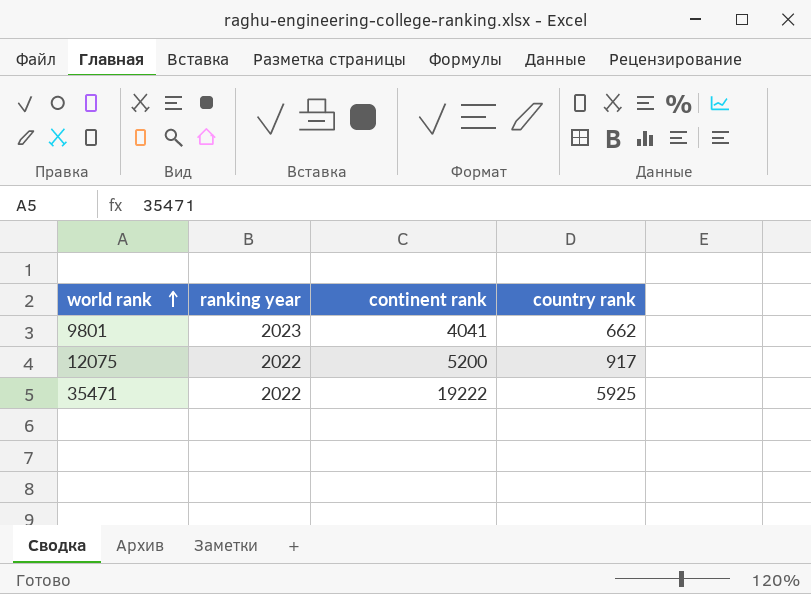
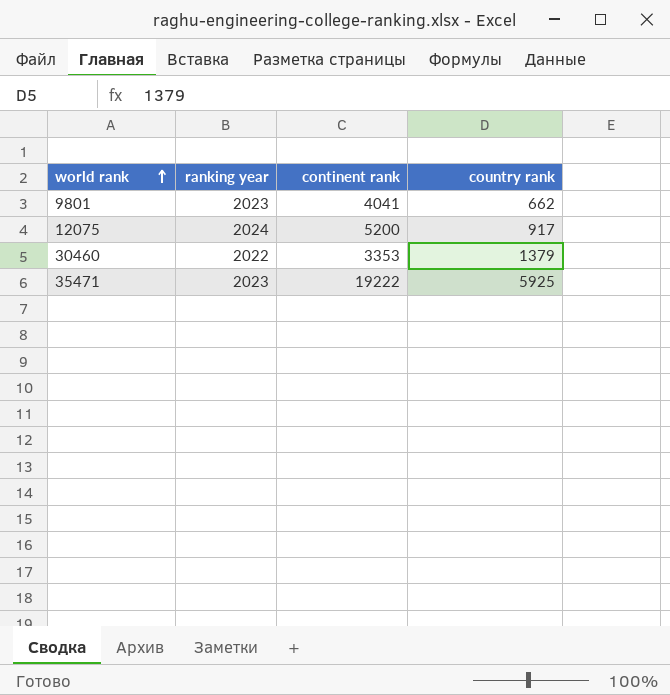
12075 | ranking year: 2022 -> 2024
row 30460: none -> 2022 | 3353 | 1379
35471 | ranking year: 2022 -> 2023

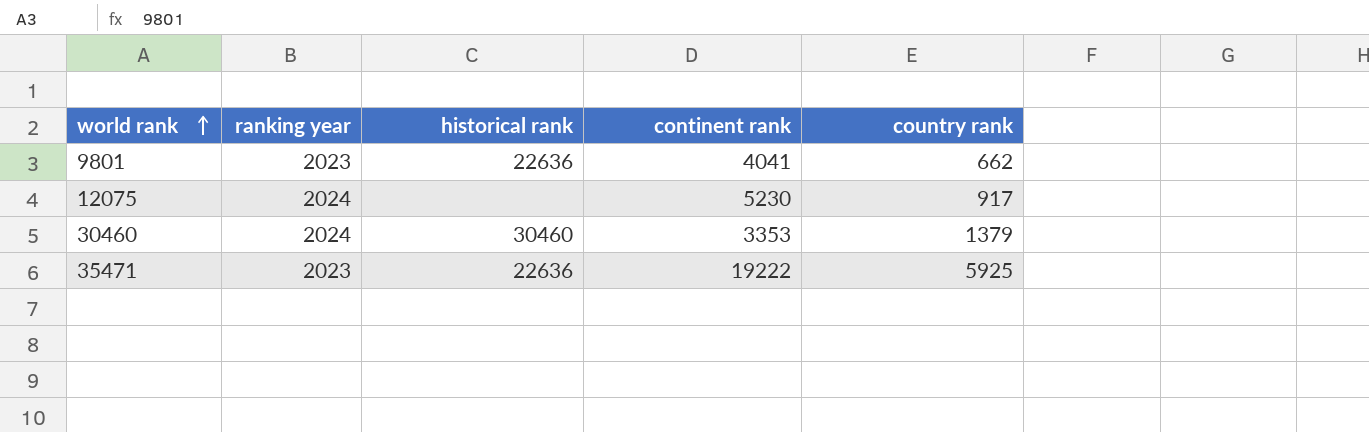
column historical rank | position: none -> 3
12075 | continent rank: 5200 -> 5230
30460 | ranking year: 2022 -> 2024

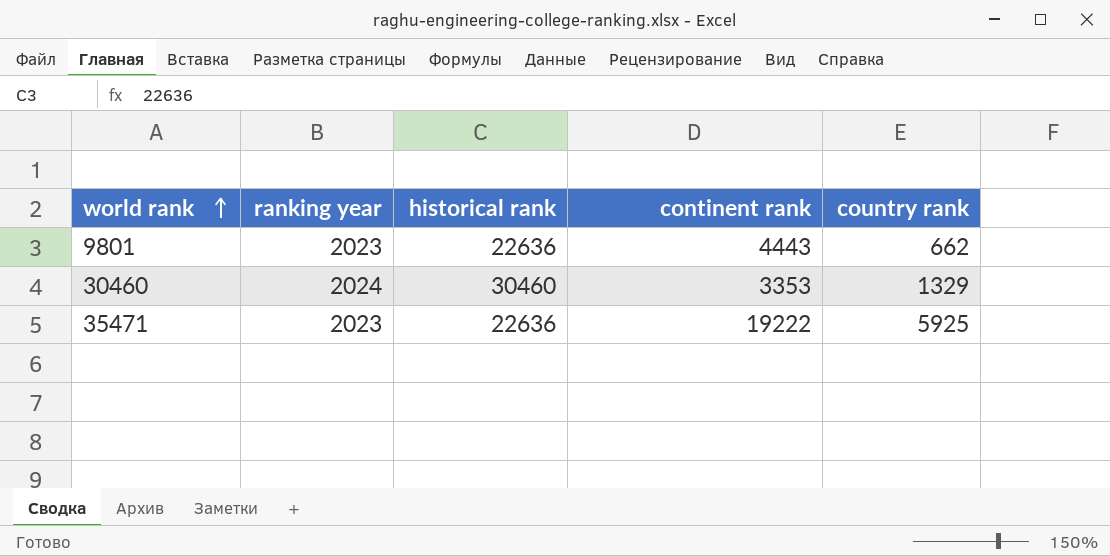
row 12075: 2024 | none | 5230 | 917 -> none
9801 | continent rank: 4041 -> 4443
30460 | country rank: 1379 -> 1329

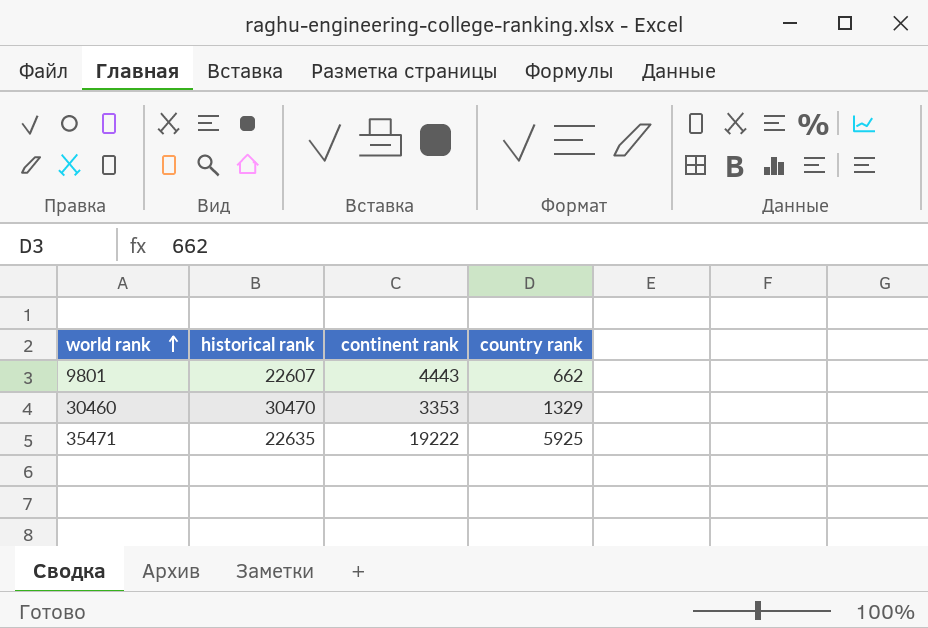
column ranking year | position: 2 -> none
9801 | historical rank: 22636 -> 22607
30460 | historical rank: 30460 -> 30470
35471 | historical rank: 22636 -> 22635

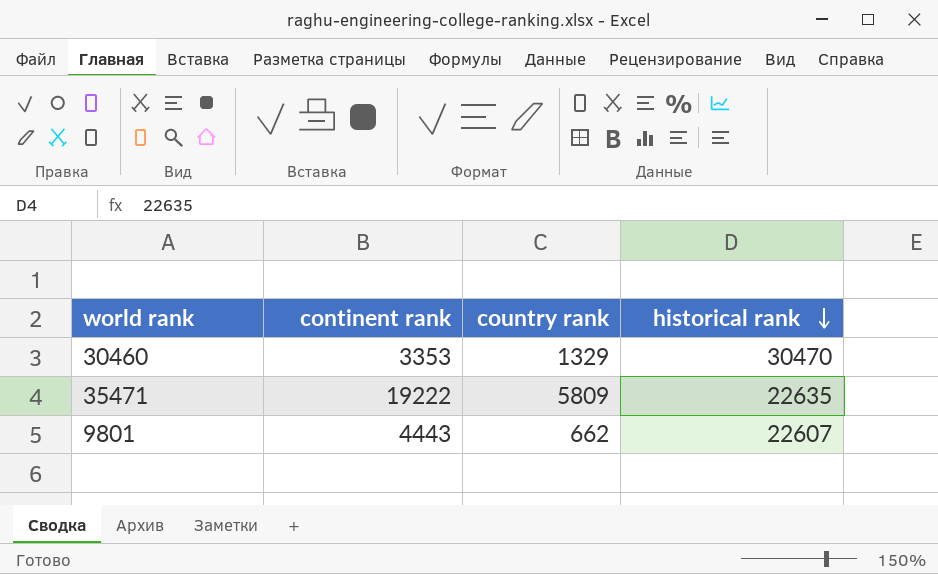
row order: world rank ascending -> historical rank descending
column historical rank | position: 2 -> 4
35471 | country rank: 5925 -> 5809

